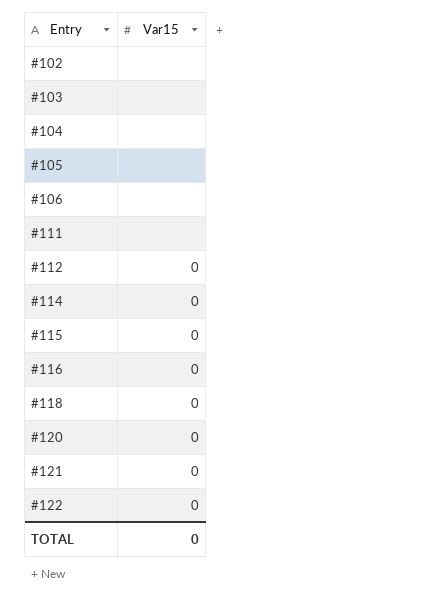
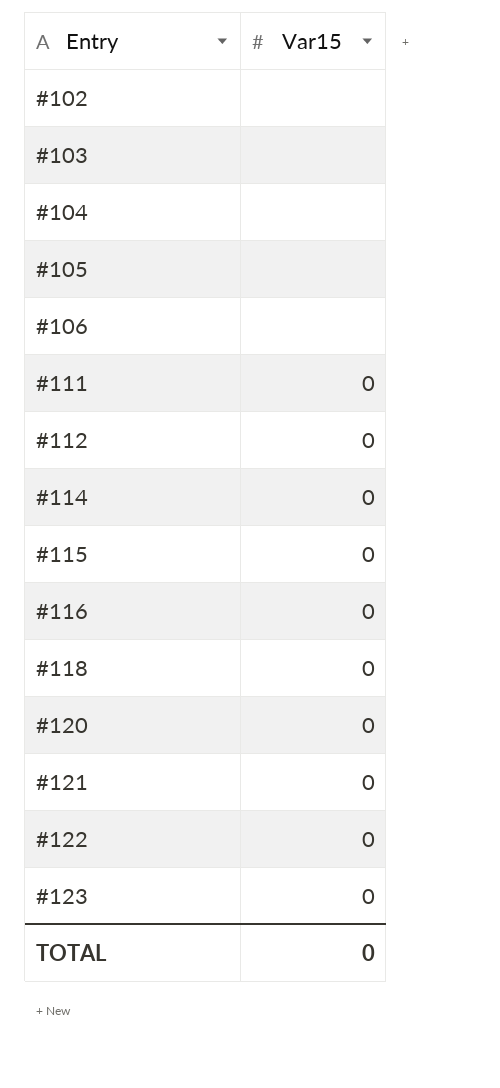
#111 | Var15: none -> 0
row #123: none -> 0

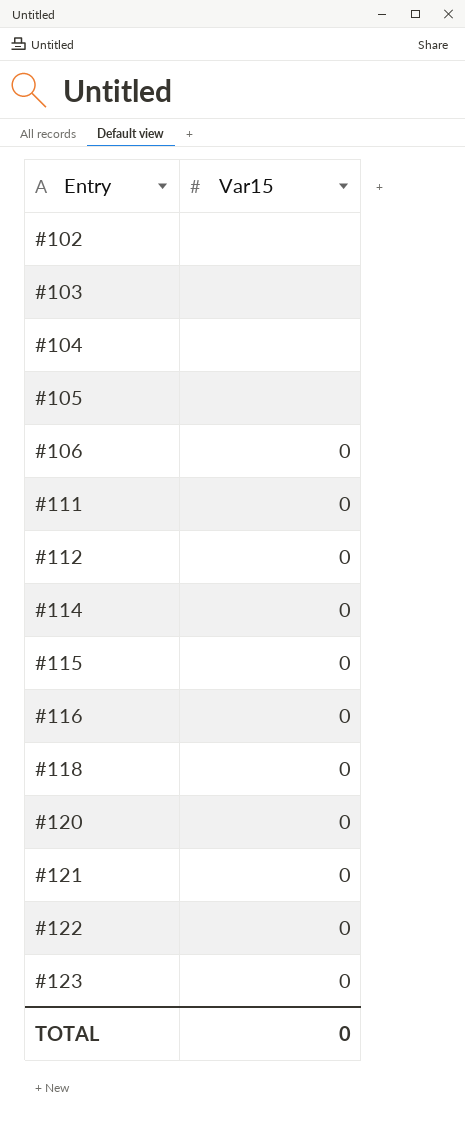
#106 | Var15: none -> 0

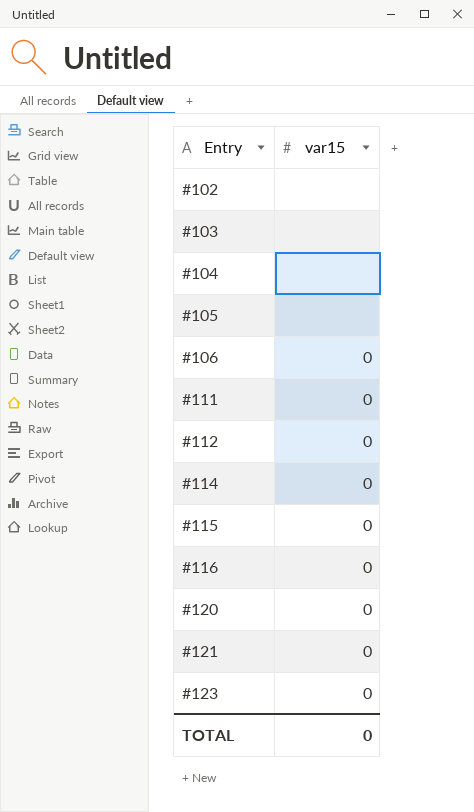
column name: Var15 -> var15
row #118: 0 -> none
row #122: 0 -> none

